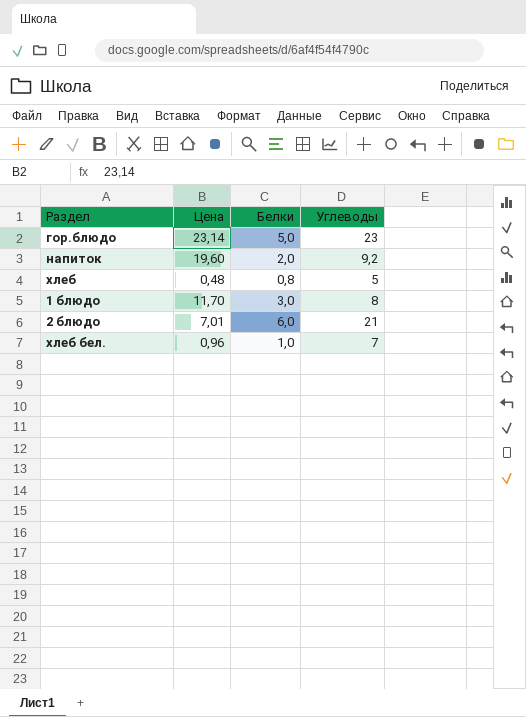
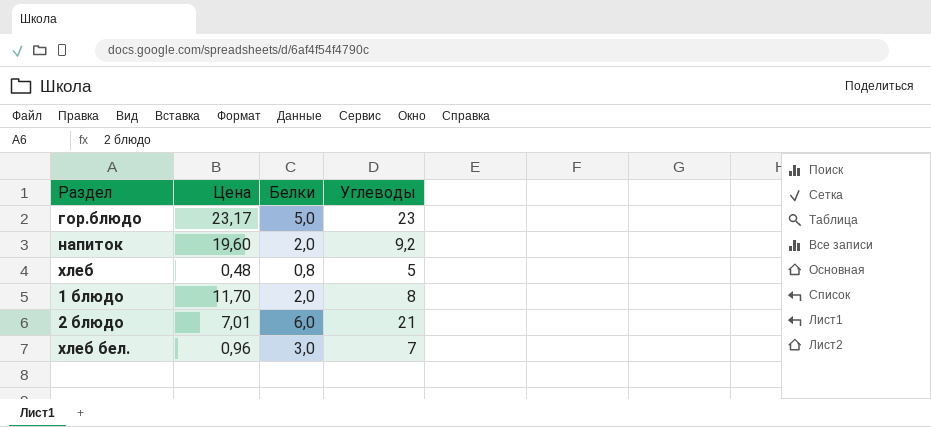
гор.блюдо | Цена: 23,14 -> 23,17
1 блюдо | Белки: 3,0 -> 2,0
хлеб бел. | Белки: 1,0 -> 3,0

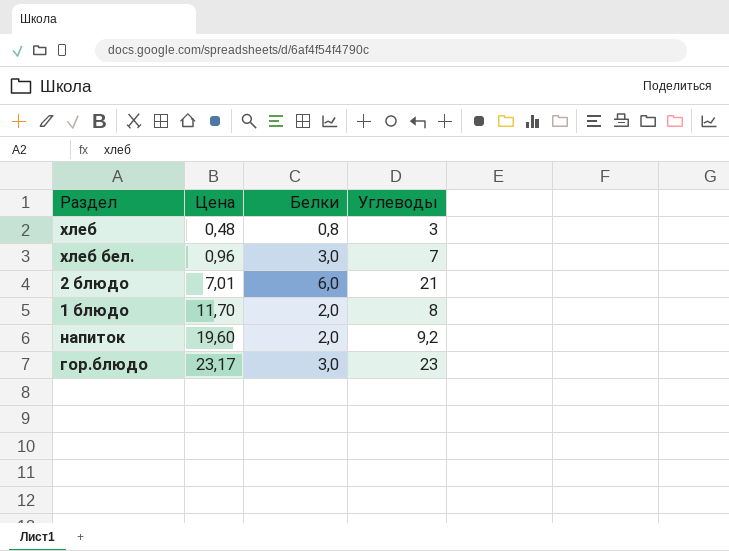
row order: none -> Цена ascending
хлеб | Углеводы: 5 -> 3
гор.блюдо | Белки: 5,0 -> 3,0

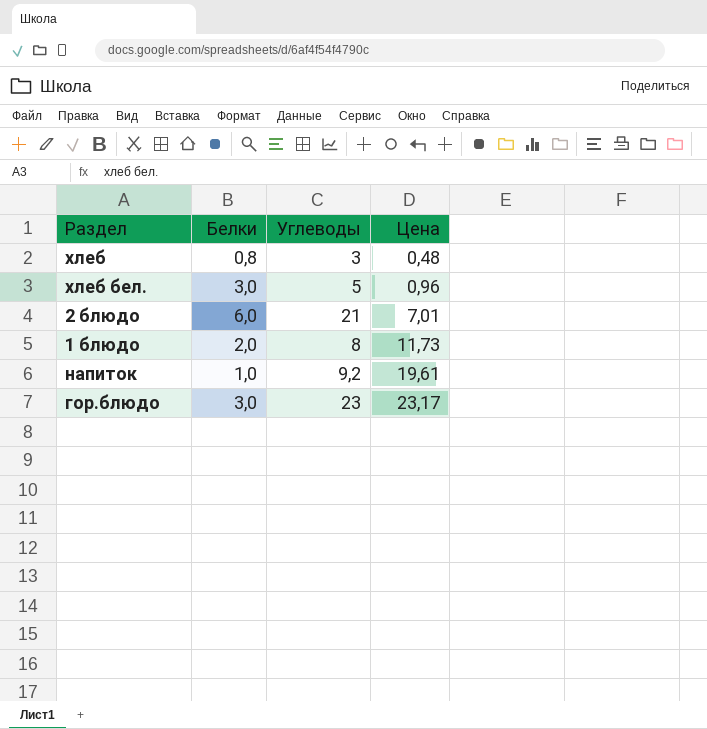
column Цена | position: 2 -> 4
хлеб бел. | Углеводы: 7 -> 5
1 блюдо | Цена: 11,70 -> 11,73
напиток | Белки: 2,0 -> 1,0
напиток | Цена: 19,60 -> 19,61

